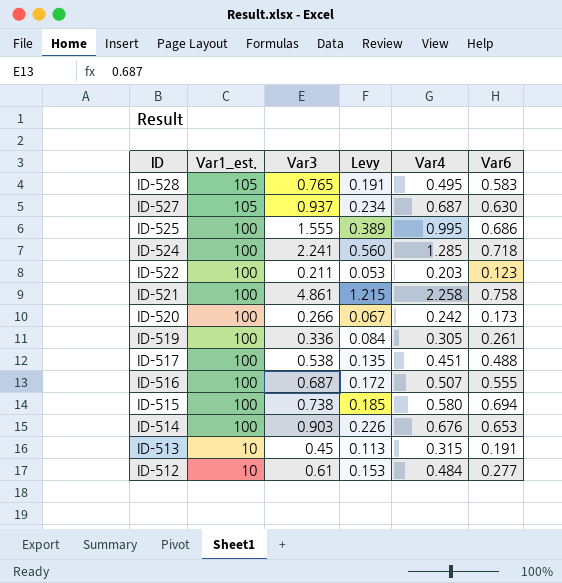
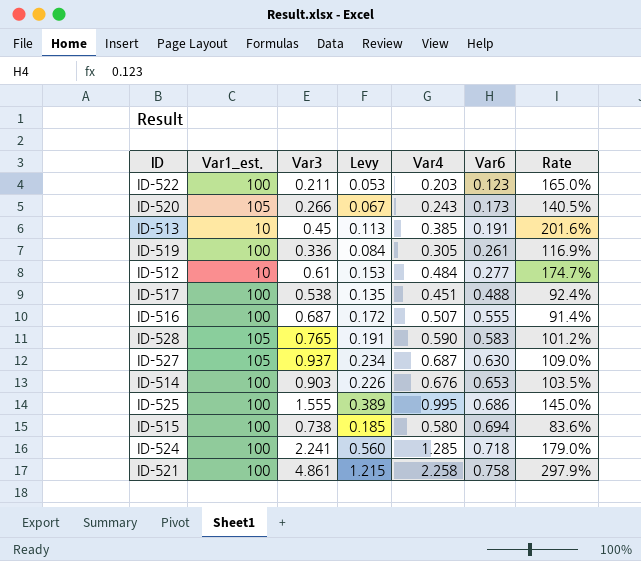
row order: ID descending -> Var6 ascending
column Rate | formula: none -> [Var4] / [Var6]
ID-520 | Var1_est.: 100 -> 105
ID-520 | Var4: 0.242 -> 0.243
ID-513 | Var4: 0.315 -> 0.385
ID-528 | Var4: 0.495 -> 0.590

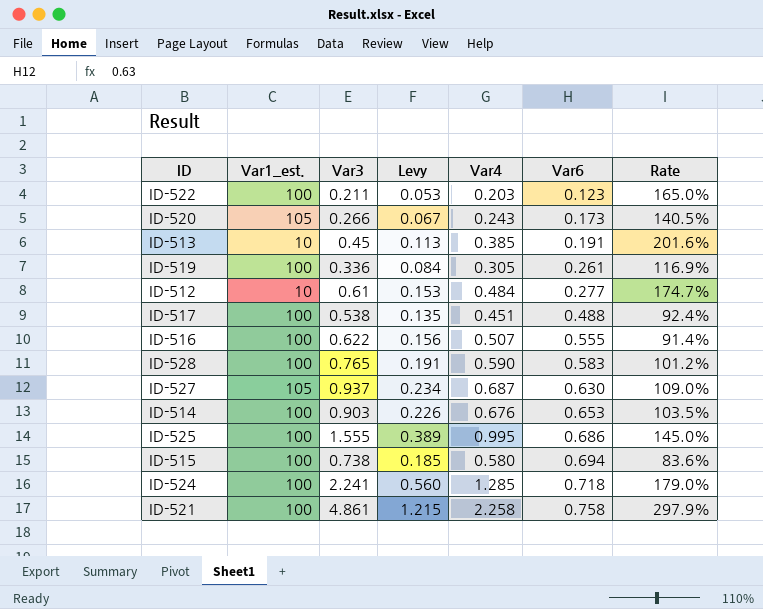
ID-516 | Var3: 0.687 -> 0.622
ID-516 | Levy: 0.172 -> 0.156
ID-528 | Var1_est.: 105 -> 100

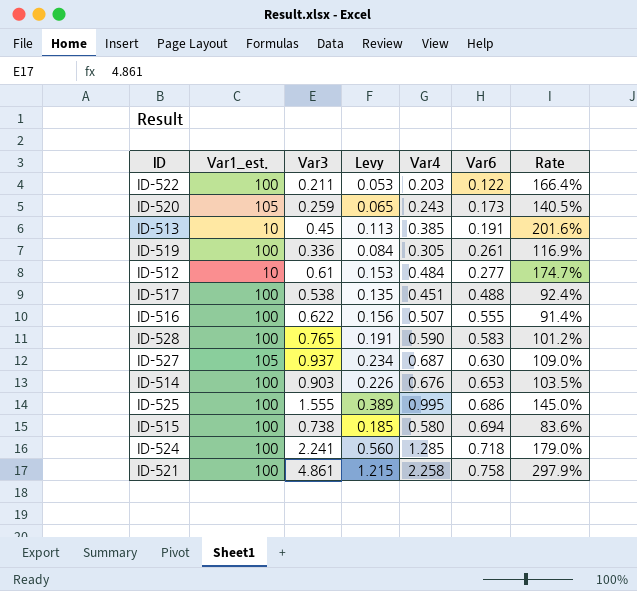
ID-522 | Var6: 0.123 -> 0.122
ID-522 | Rate: 165.0% -> 166.4%
ID-520 | Var3: 0.266 -> 0.259
ID-520 | Levy: 0.067 -> 0.065

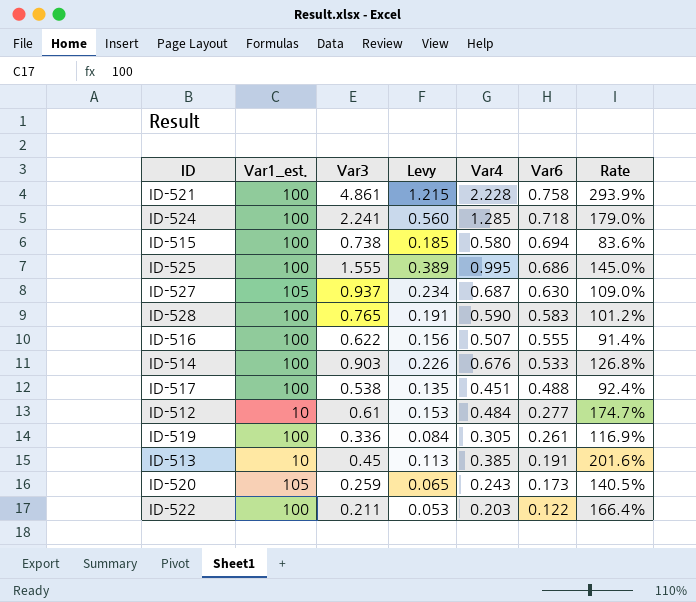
row order: Var6 ascending -> Var6 descending
ID-521 | Var4: 2.258 -> 2.228
ID-521 | Rate: 297.9% -> 293.9%
ID-514 | Var6: 0.653 -> 0.533
ID-514 | Rate: 103.5% -> 126.8%

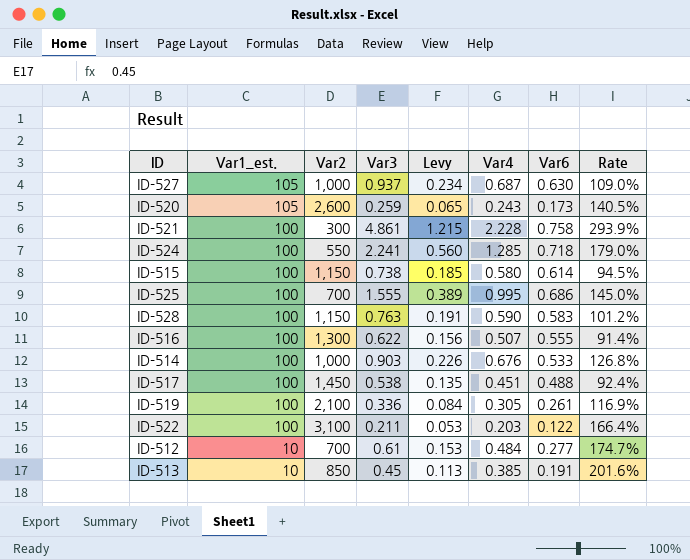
row order: Var6 descending -> Var1_est. descending
column Var2 | position: none -> 3
ID-515 | Var6: 0.694 -> 0.614
ID-515 | Rate: 83.6% -> 94.5%
ID-528 | Var3: 0.765 -> 0.763

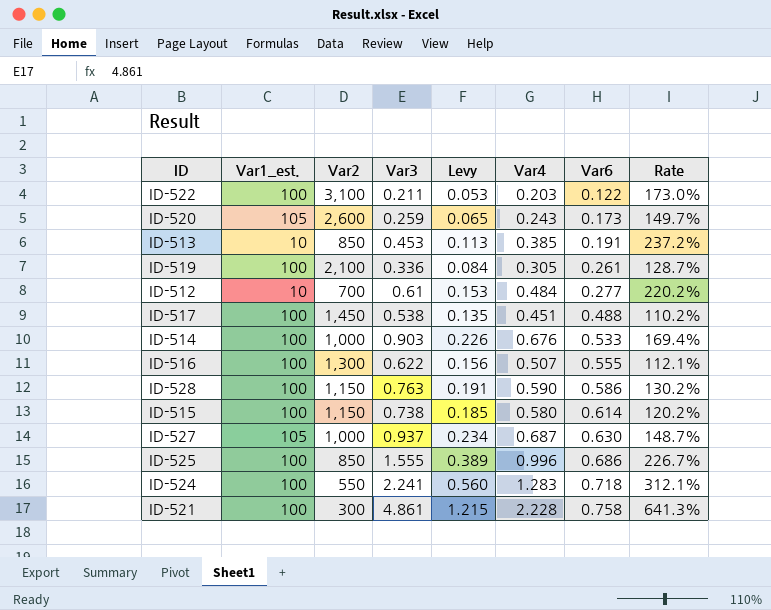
row order: Var1_est. descending -> Var6 ascending
column Rate | formula: [Var4] / [Var6] -> [Var3] / [Var6]
ID-513 | Var3: 0.45 -> 0.453
ID-528 | Var6: 0.583 -> 0.586
ID-525 | Var2: 700 -> 850
ID-525 | Var4: 0.995 -> 0.996
ID-524 | Var4: 1.285 -> 1.283

